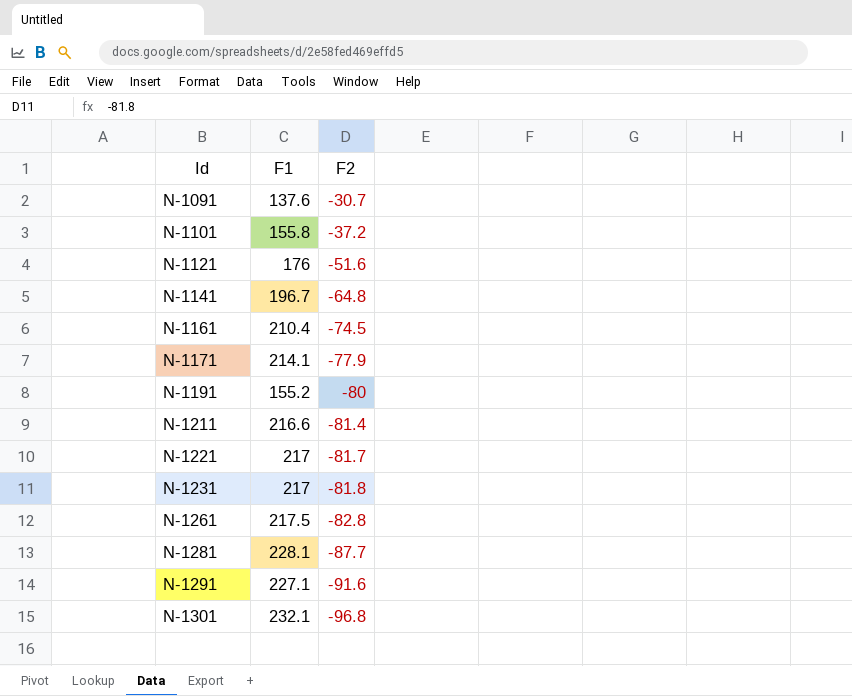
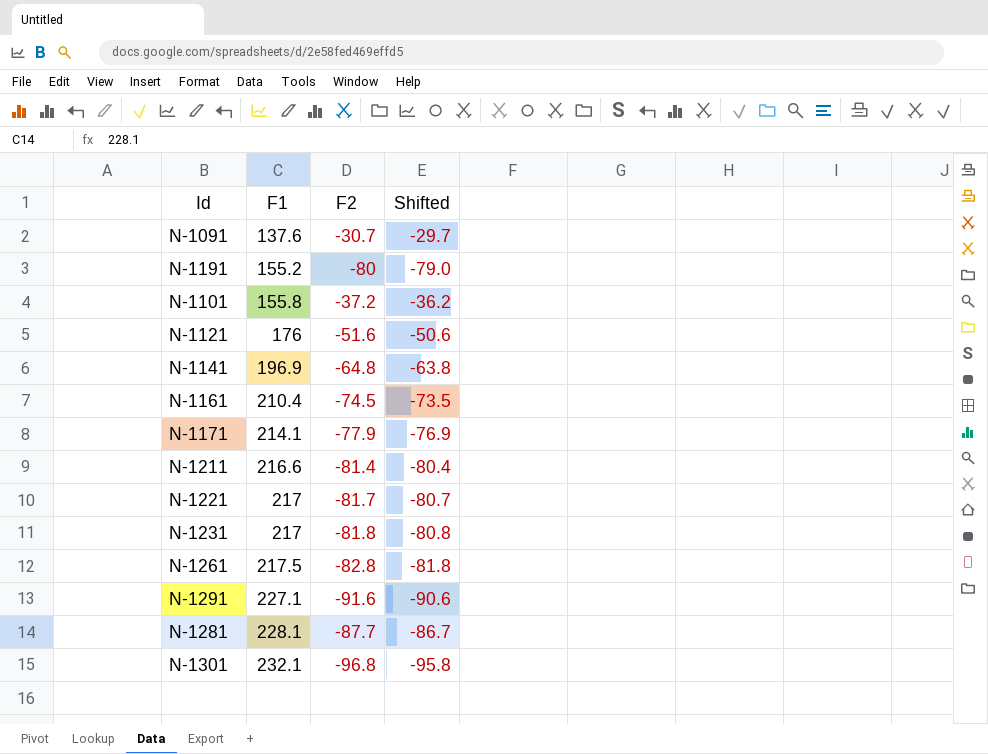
row order: Id ascending -> F1 ascending
column Shifted | formula: none -> [F2] + 1
N-1141 | F1: 196.7 -> 196.9

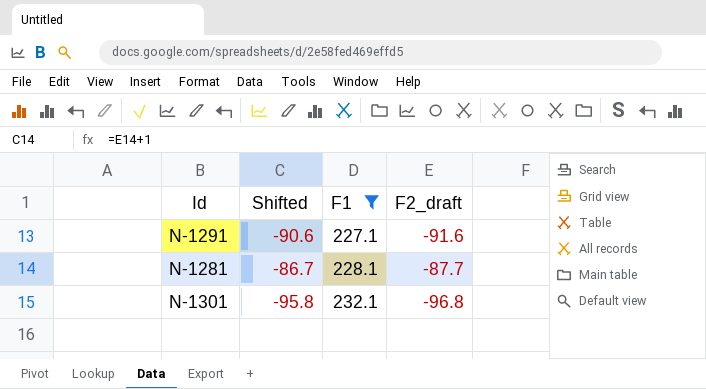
filter: none -> F1 >= 227.1
column Shifted | position: 4 -> 2
column name: F2 -> F2_draft

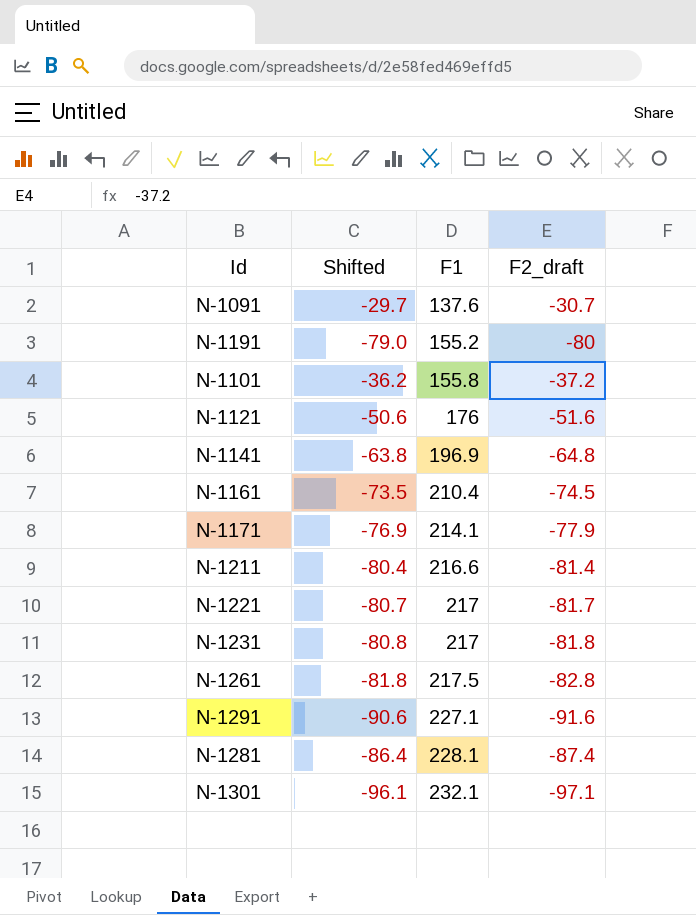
filter: F1 >= 227.1 -> none
N-1281 | Shifted: -86.7 -> -86.4
N-1281 | F2_draft: -87.7 -> -87.4
N-1301 | Shifted: -95.8 -> -96.1
N-1301 | F2_draft: -96.8 -> -97.1

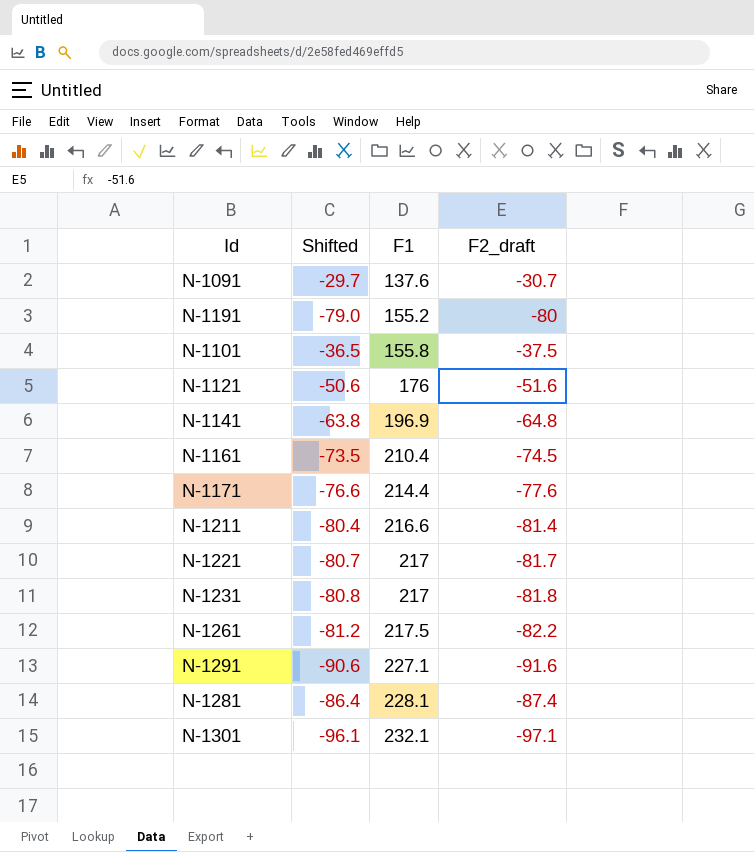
N-1101 | Shifted: -36.2 -> -36.5
N-1101 | F2_draft: -37.2 -> -37.5
N-1171 | Shifted: -76.9 -> -76.6
N-1171 | F1: 214.1 -> 214.4
N-1171 | F2_draft: -77.9 -> -77.6
N-1261 | Shifted: -81.8 -> -81.2
N-1261 | F2_draft: -82.8 -> -82.2

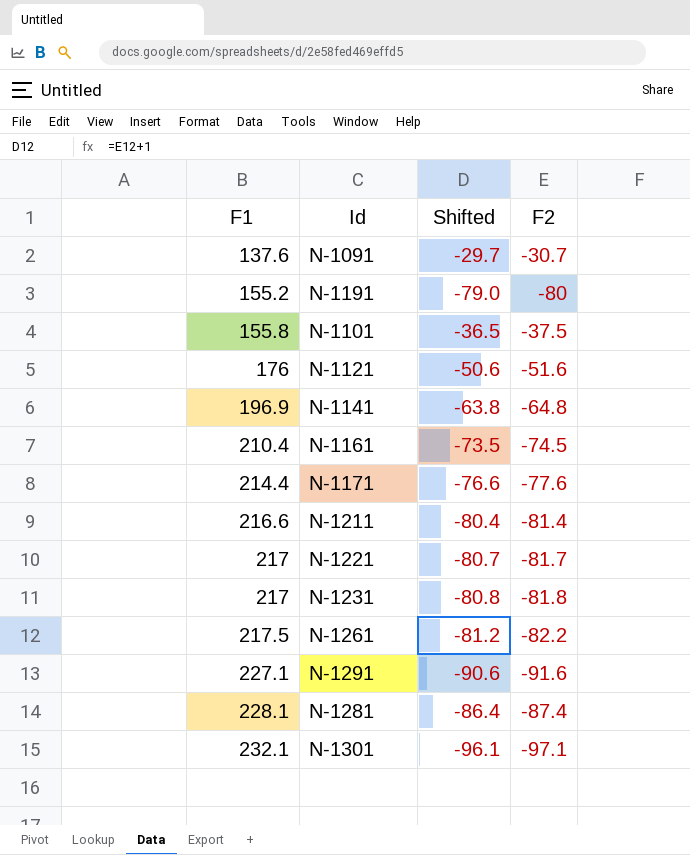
column F1 | position: 3 -> 1
column name: F2_draft -> F2

